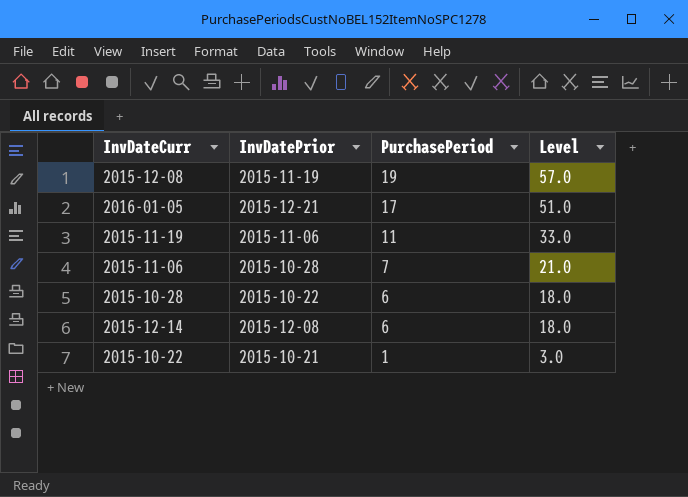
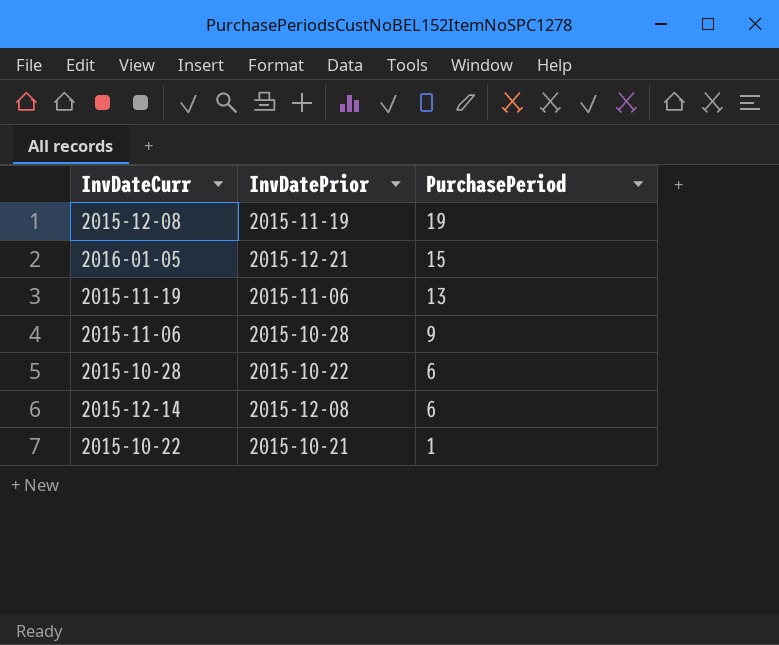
column Level | formula: [PurchasePeriod] * 3 -> none
2016-01-05 | PurchasePeriod: 17 -> 15
2015-11-19 | PurchasePeriod: 11 -> 13
2015-11-06 | PurchasePeriod: 7 -> 9

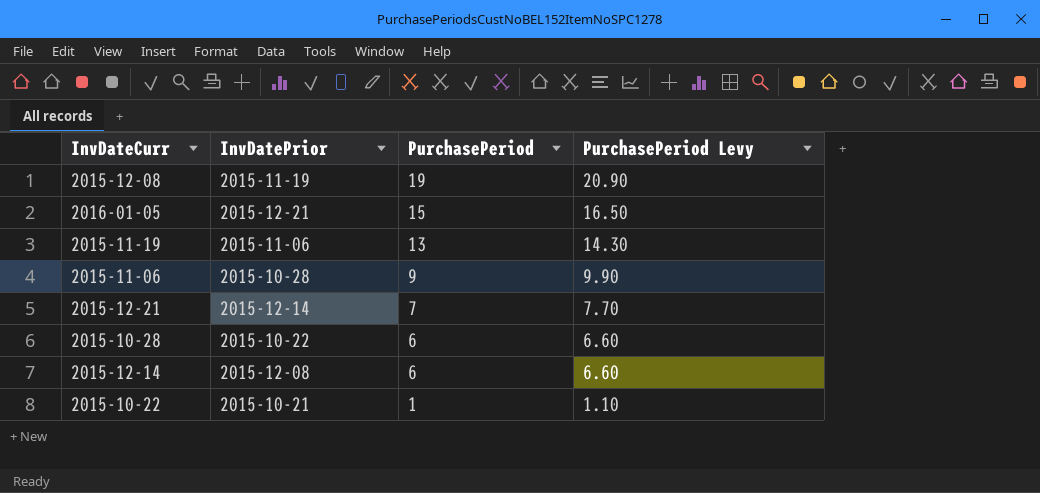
column PurchasePeriod Levy | formula: none -> [PurchasePeriod] * 1.1
row 2015-12-21: none -> 2015-12-14 | 7 | 7.70

